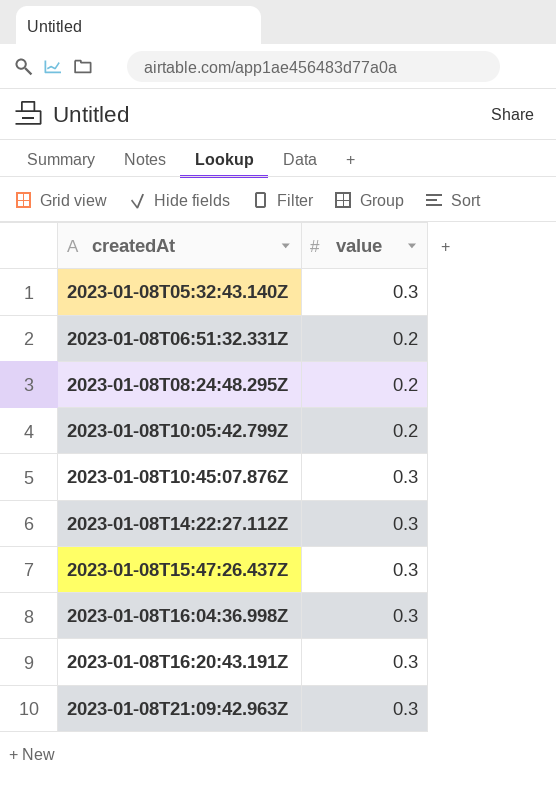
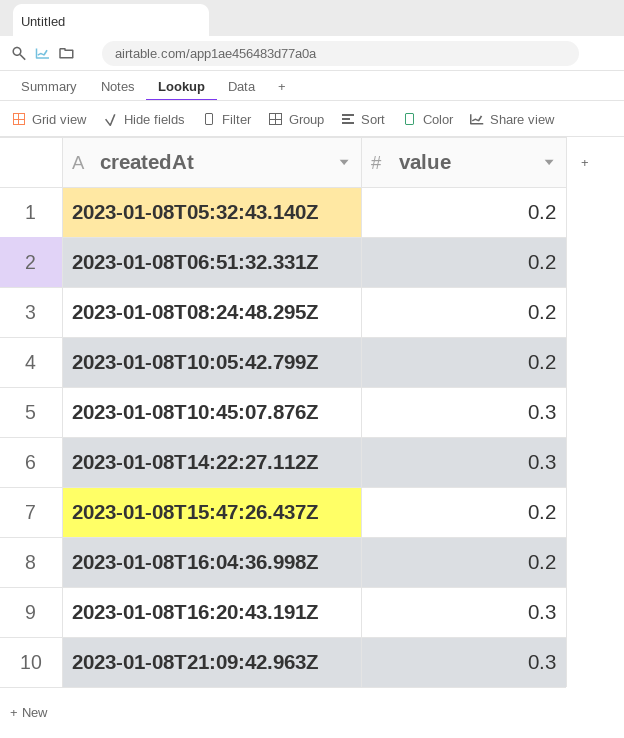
2023-01-08T05:32:43.140Z | value: 0.3 -> 0.2
2023-01-08T15:47:26.437Z | value: 0.3 -> 0.2
2023-01-08T16:04:36.998Z | value: 0.3 -> 0.2

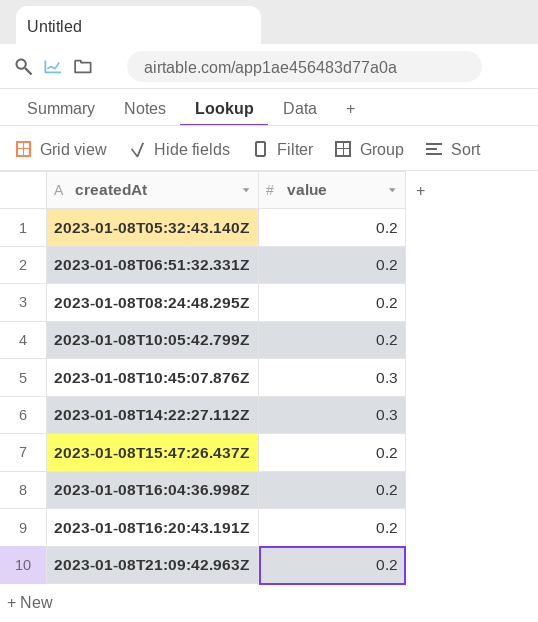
2023-01-08T16:20:43.191Z | value: 0.3 -> 0.2
2023-01-08T21:09:42.963Z | value: 0.3 -> 0.2

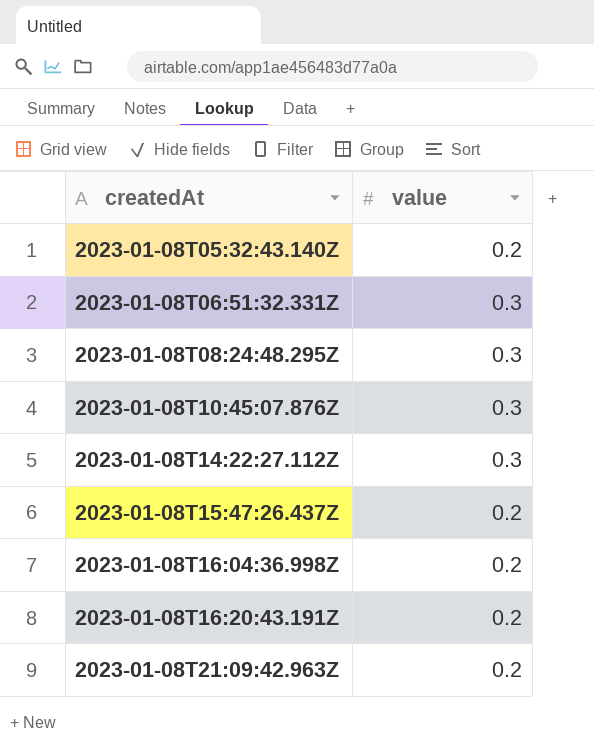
row 2023-01-08T10:05:42.799Z: 0.2 -> none
2023-01-08T06:51:32.331Z | value: 0.2 -> 0.3
2023-01-08T08:24:48.295Z | value: 0.2 -> 0.3

